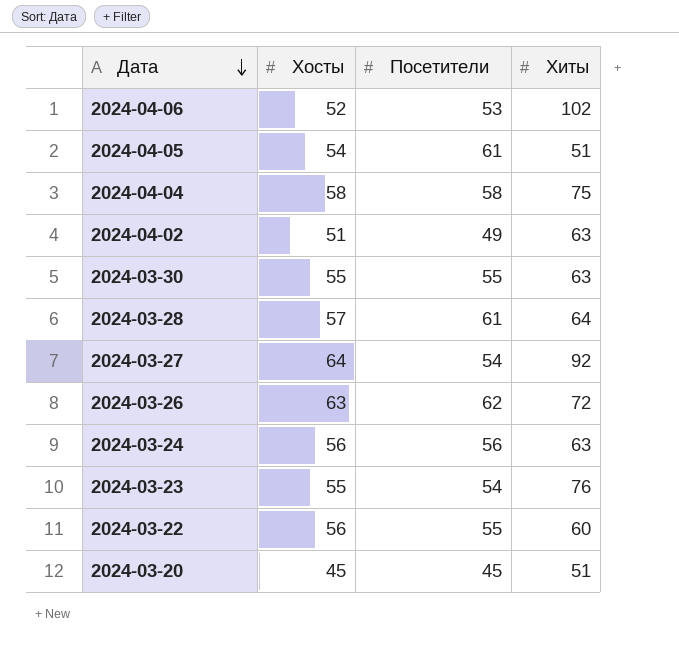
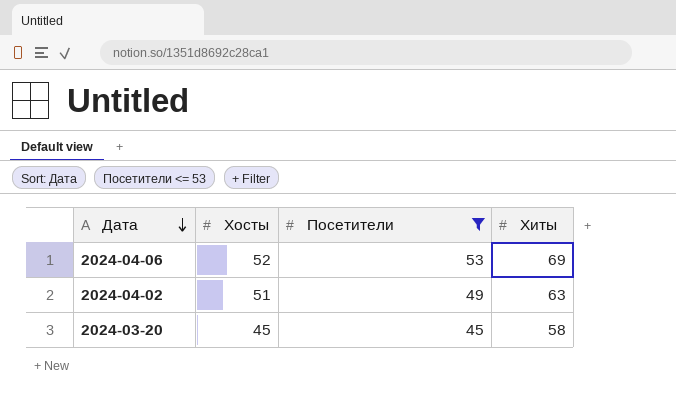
filter: none -> Посетители <= 53
2024-04-06 | Хиты: 102 -> 69
2024-03-20 | Хиты: 51 -> 58

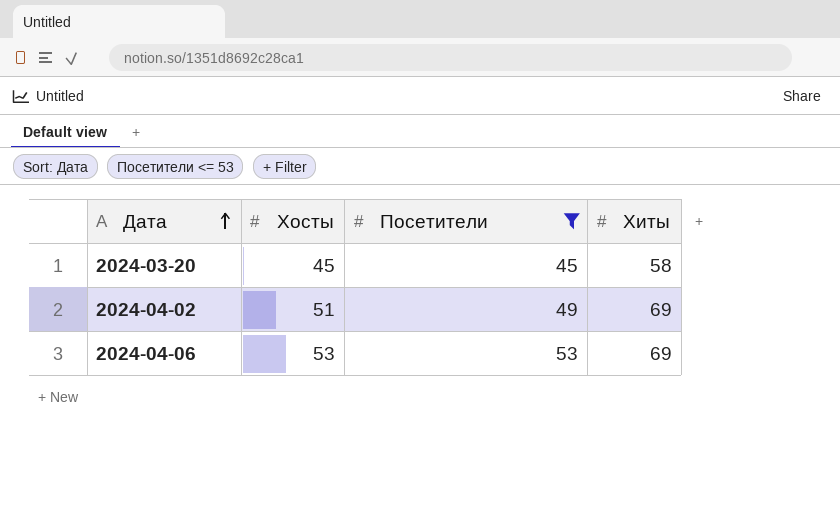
row order: Дата descending -> Дата ascending
2024-04-02 | Хиты: 63 -> 69
2024-04-06 | Хосты: 52 -> 53

